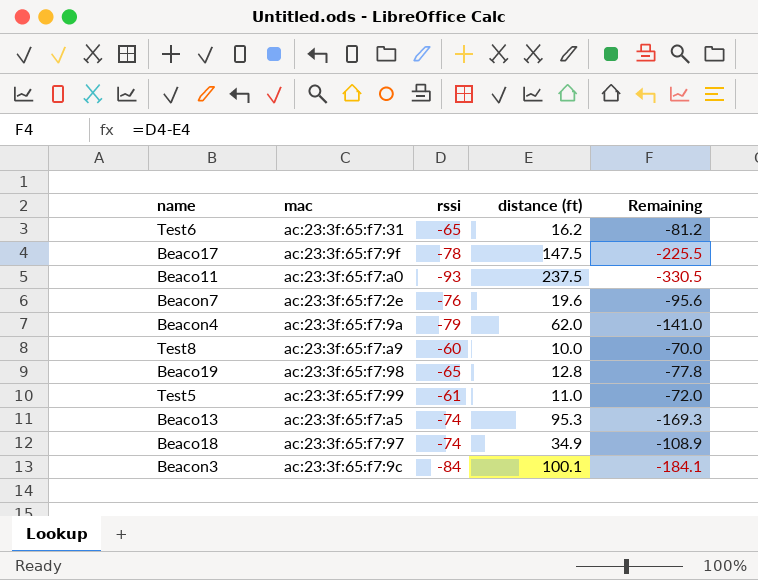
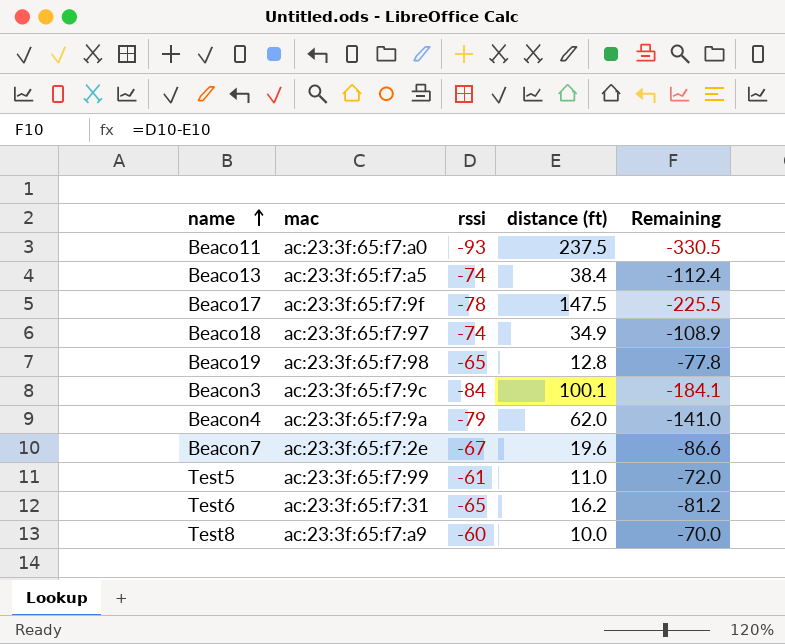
row order: none -> name ascending
Beaco13 | distance (ft): 95.3 -> 38.4
Beaco13 | Remaining: -169.3 -> -112.4
Beacon7 | rssi: -76 -> -67
Beacon7 | Remaining: -95.6 -> -86.6

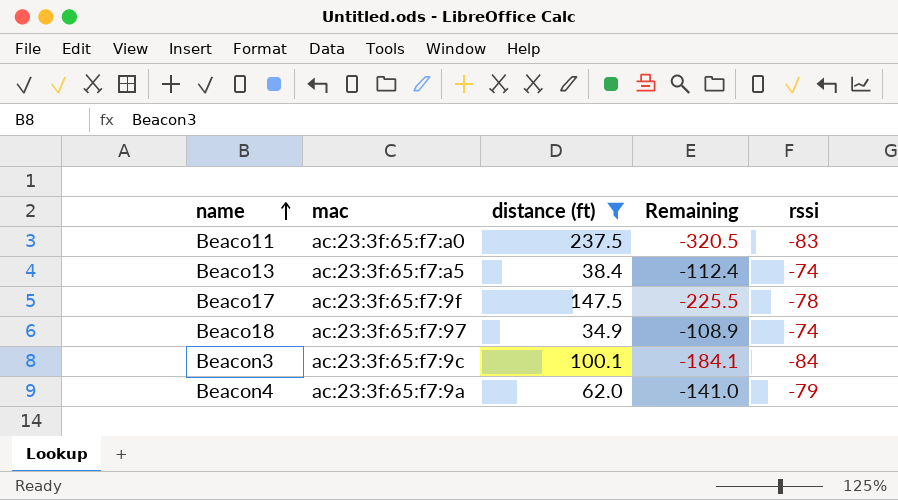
filter: none -> distance (ft) >= 34.9
column rssi | position: 3 -> 5
Beaco11 | Remaining: -330.5 -> -320.5
Beaco11 | rssi: -93 -> -83

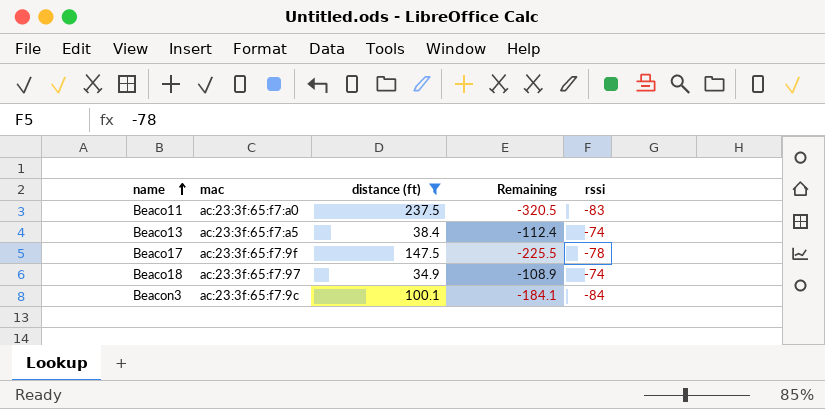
row Beacon4: ac:23:3f:65:f7:9a | 62.0 | -141.0 | -79 -> none

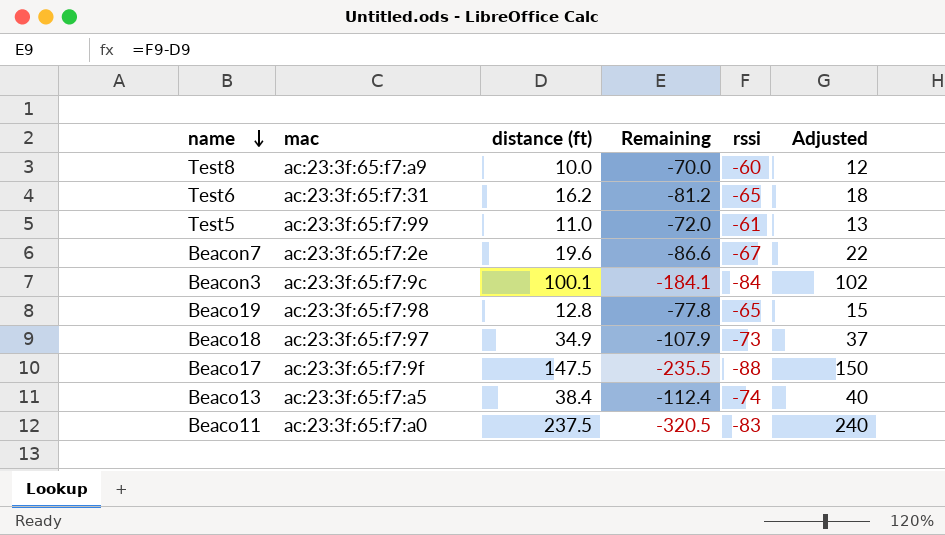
filter: distance (ft) >= 34.9 -> none
row order: name ascending -> name descending
column Adjusted | formula: none -> [distance (ft)] + 2
Beaco18 | Remaining: -108.9 -> -107.9
Beaco18 | rssi: -74 -> -73
Beaco17 | Remaining: -225.5 -> -235.5
Beaco17 | rssi: -78 -> -88

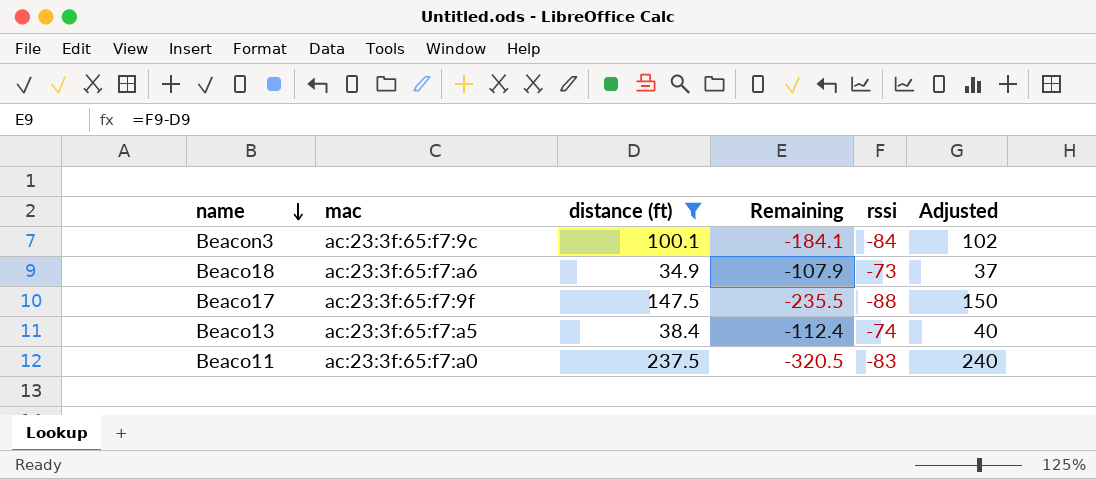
filter: none -> distance (ft) >= 34.9
Beaco18 | mac: ac:23:3f:65:f7:97 -> ac:23:3f:65:f7:a6

